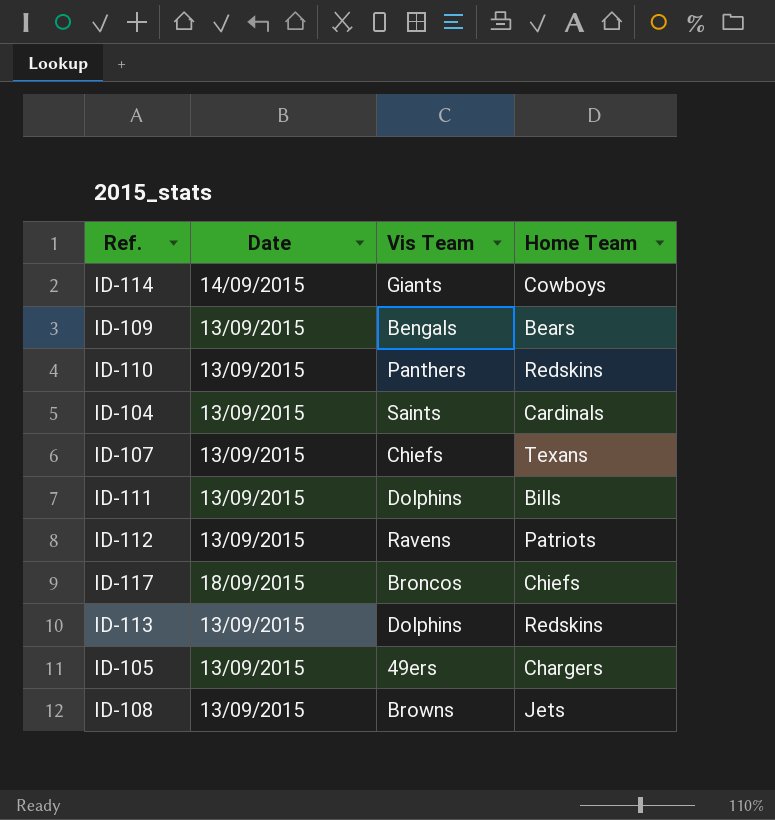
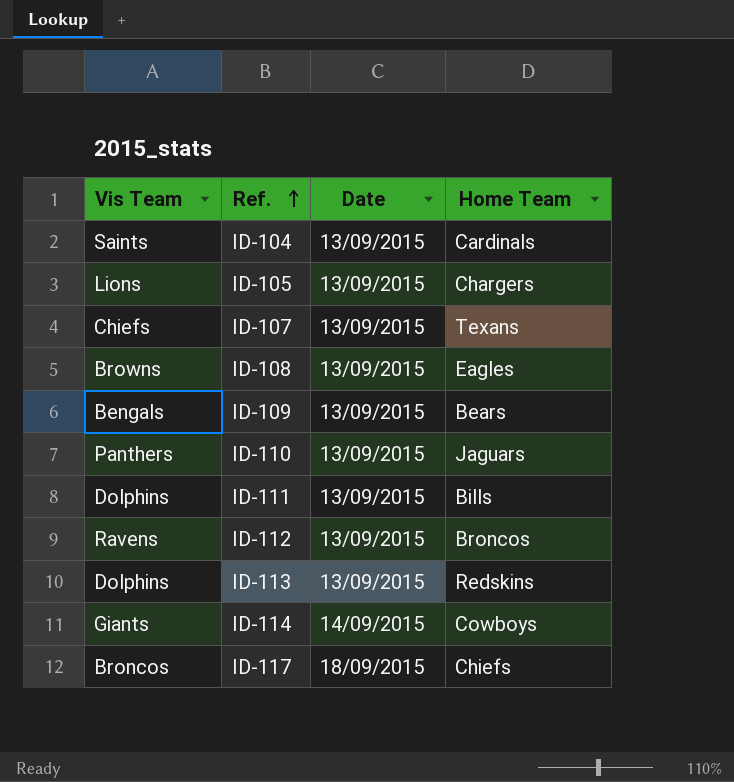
row order: none -> Ref. ascending
column Vis Team | position: 3 -> 1
ID-105 | Vis Team: 49ers -> Lions
ID-108 | Home Team: Jets -> Eagles
ID-110 | Home Team: Redskins -> Jaguars
ID-112 | Home Team: Patriots -> Broncos

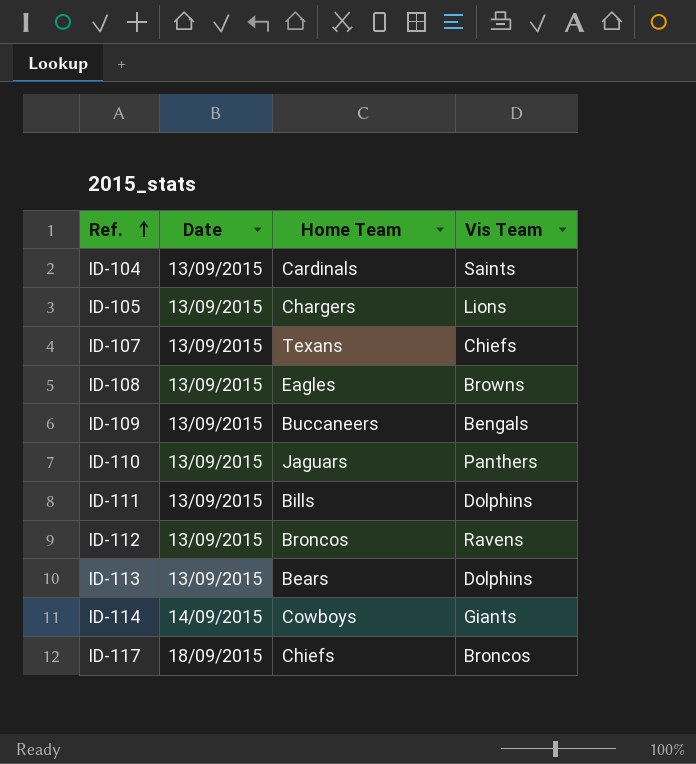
column Vis Team | position: 1 -> 4
ID-109 | Home Team: Bears -> Buccaneers
ID-113 | Home Team: Redskins -> Bears

